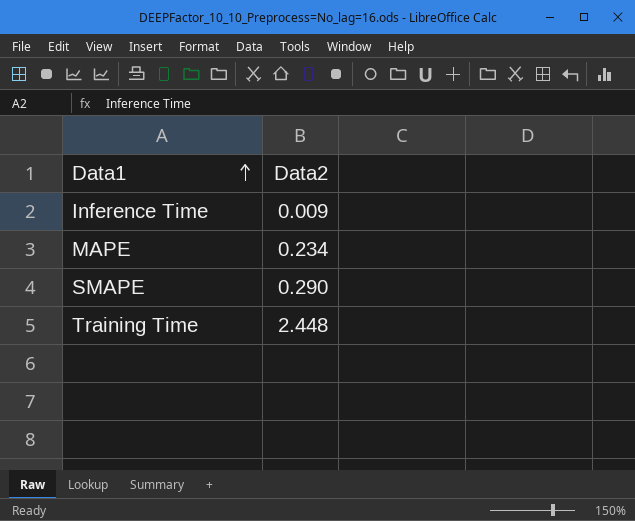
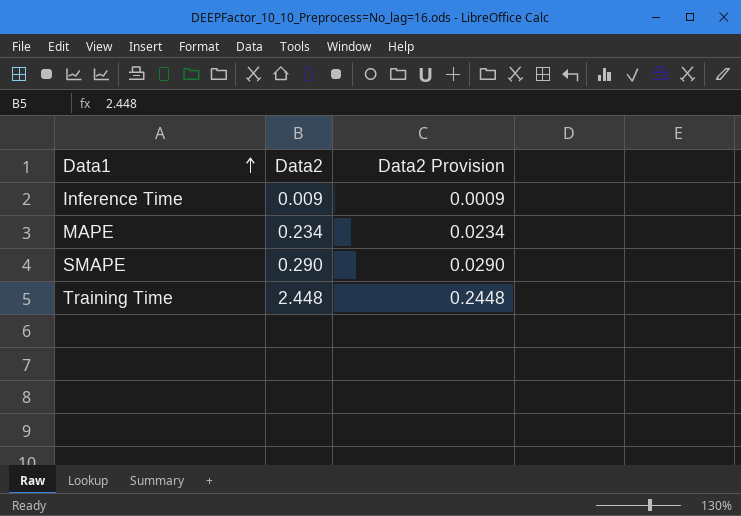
column Data2 Provision | formula: none -> [Data2] * 0.1

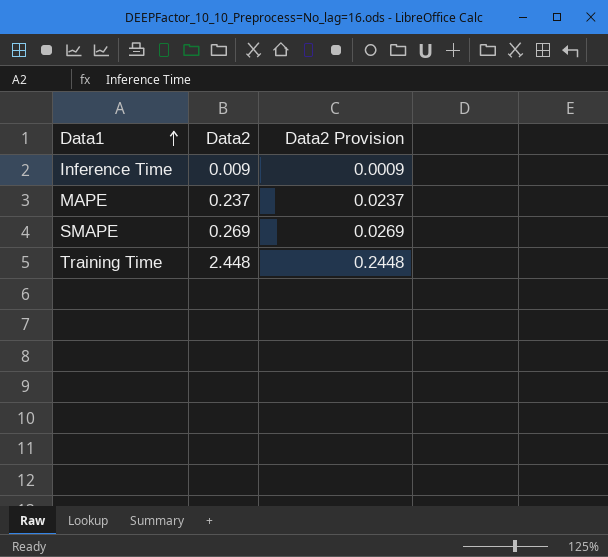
MAPE | Data2: 0.234 -> 0.237
MAPE | Data2 Provision: 0.0234 -> 0.0237
SMAPE | Data2: 0.290 -> 0.269
SMAPE | Data2 Provision: 0.0290 -> 0.0269

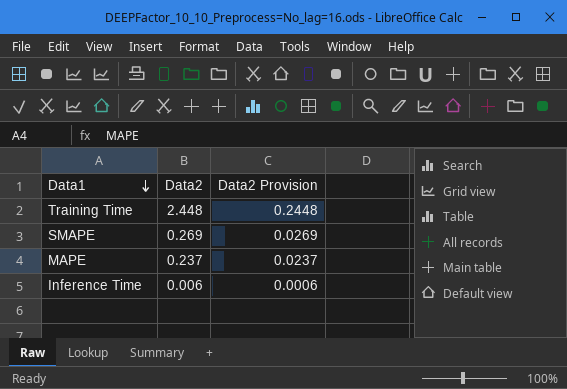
row order: Data1 ascending -> Data1 descending
Inference Time | Data2: 0.009 -> 0.006
Inference Time | Data2 Provision: 0.0009 -> 0.0006

